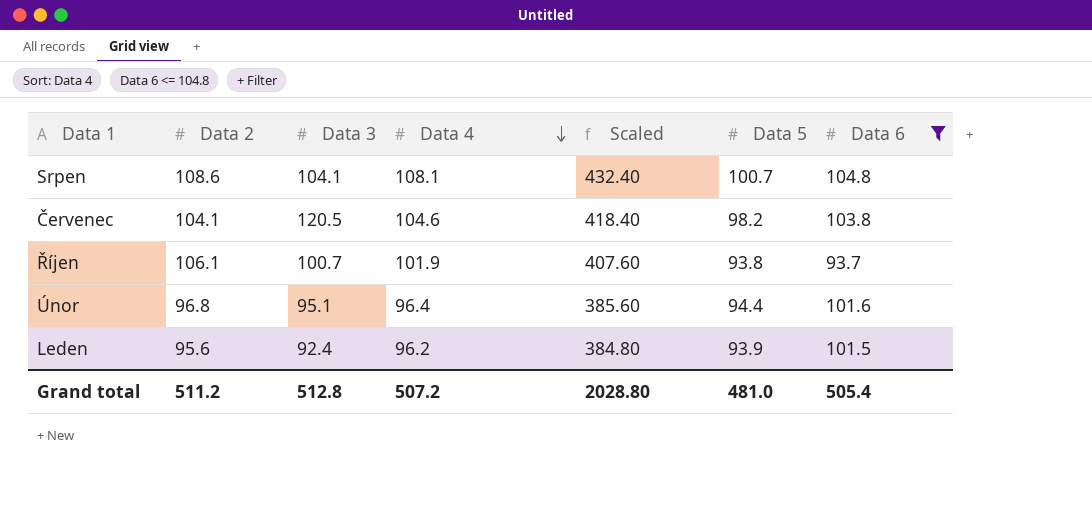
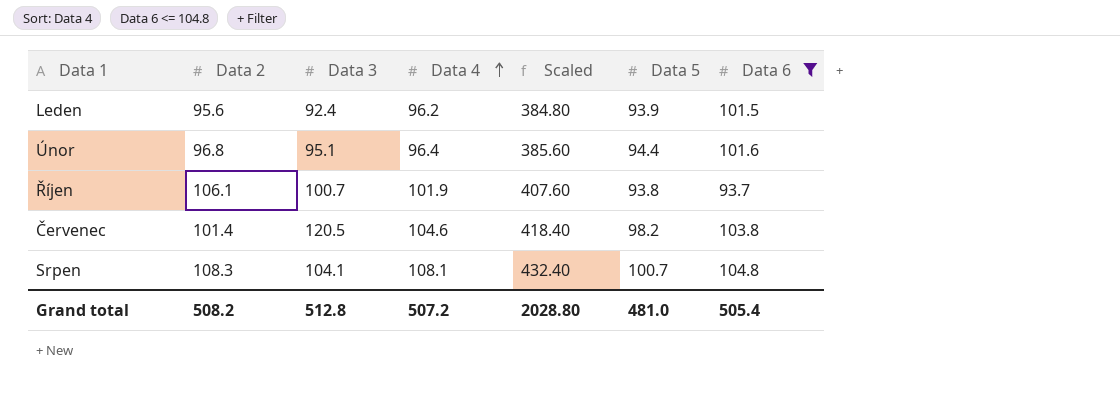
row order: Data 4 descending -> Data 4 ascending
Červenec | Data 2: 104.1 -> 101.4
Srpen | Data 2: 108.6 -> 108.3
Grand total | Data 2: 511.2 -> 508.2

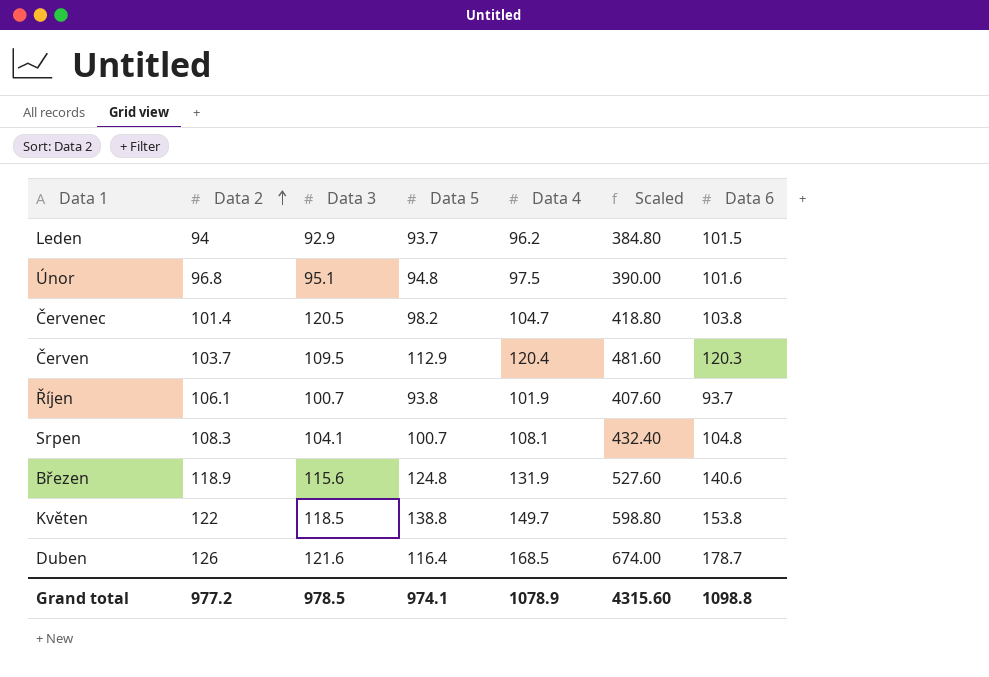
filter: Data 6 <= 104.8 -> none
row order: Data 4 ascending -> Data 2 ascending
column Data 5 | position: 6 -> 4
Leden | Data 2: 95.6 -> 94
Leden | Data 3: 92.4 -> 92.9
Leden | Data 5: 93.9 -> 93.7
Únor | Data 5: 94.4 -> 94.8
Únor | Data 4: 96.4 -> 97.5
Únor | Scaled: 385.60 -> 390.00
Červenec | Data 4: 104.6 -> 104.7
Červenec | Scaled: 418.40 -> 418.80
Grand total | Data 2: 508.2 -> 977.2
Grand total | Data 3: 512.8 -> 978.5
Grand total | Data 5: 481.0 -> 974.1
Grand total | Data 4: 507.2 -> 1078.9
Grand total | Scaled: 2028.80 -> 4315.60
Grand total | Data 6: 505.4 -> 1098.8

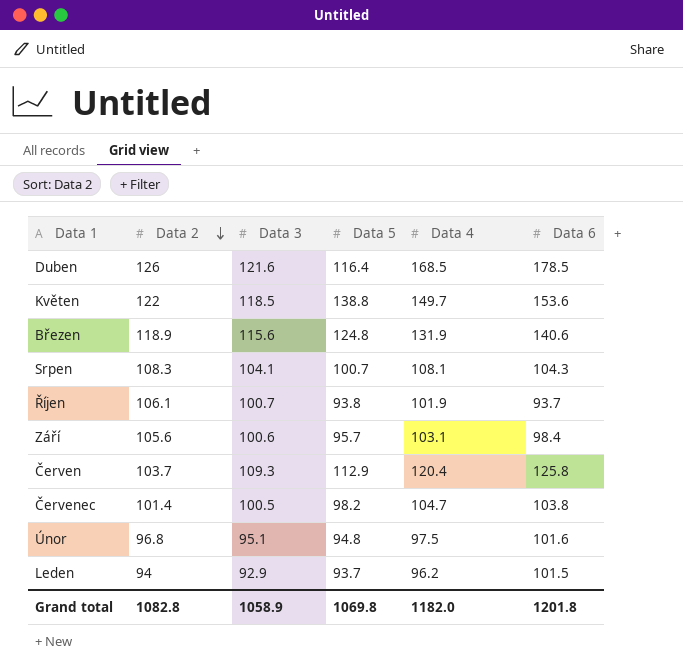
row order: Data 2 ascending -> Data 2 descending
column Scaled | formula: [Data 4] * 4 -> none
Duben | Data 6: 178.7 -> 178.5
Květen | Data 6: 153.8 -> 153.6
Srpen | Data 6: 104.8 -> 104.3
row Září: none -> 105.6 | 100.6 | 95.7 | 103.1 | 98.4
Červen | Data 3: 109.5 -> 109.3
Červen | Data 6: 120.3 -> 125.8
Červenec | Data 3: 120.5 -> 100.5
Grand total | Data 2: 977.2 -> 1082.8
Grand total | Data 3: 978.5 -> 1058.9
Grand total | Data 5: 974.1 -> 1069.8
Grand total | Data 4: 1078.9 -> 1182.0
Grand total | Data 6: 1098.8 -> 1201.8

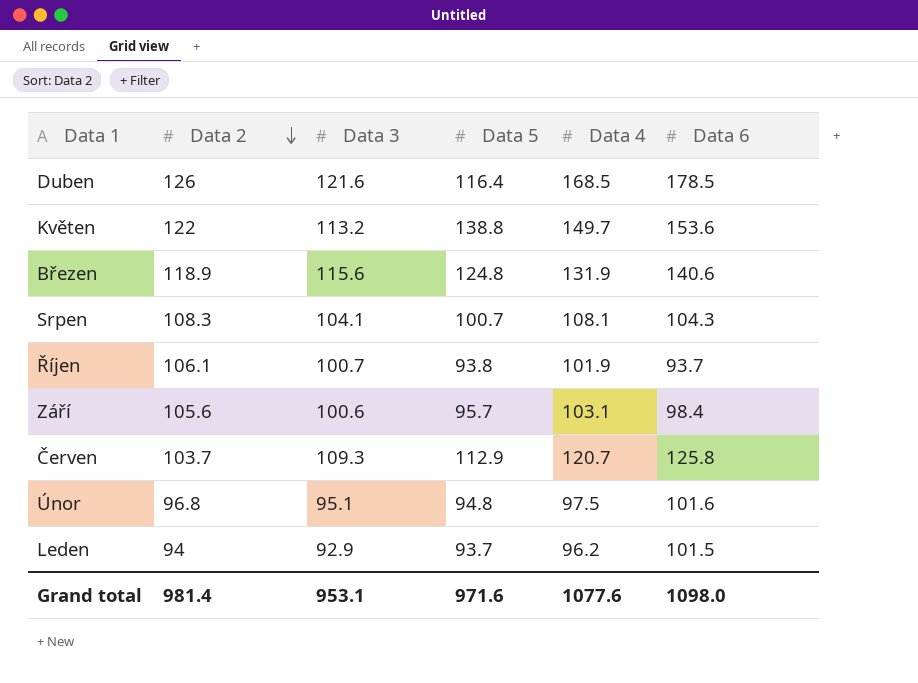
row Červenec: 101.4 | 100.5 | 98.2 | 104.7 | 103.8 -> none
Květen | Data 3: 118.5 -> 113.2
Červen | Data 4: 120.4 -> 120.7
Grand total | Data 2: 1082.8 -> 981.4
Grand total | Data 3: 1058.9 -> 953.1
Grand total | Data 5: 1069.8 -> 971.6
Grand total | Data 4: 1182.0 -> 1077.6
Grand total | Data 6: 1201.8 -> 1098.0

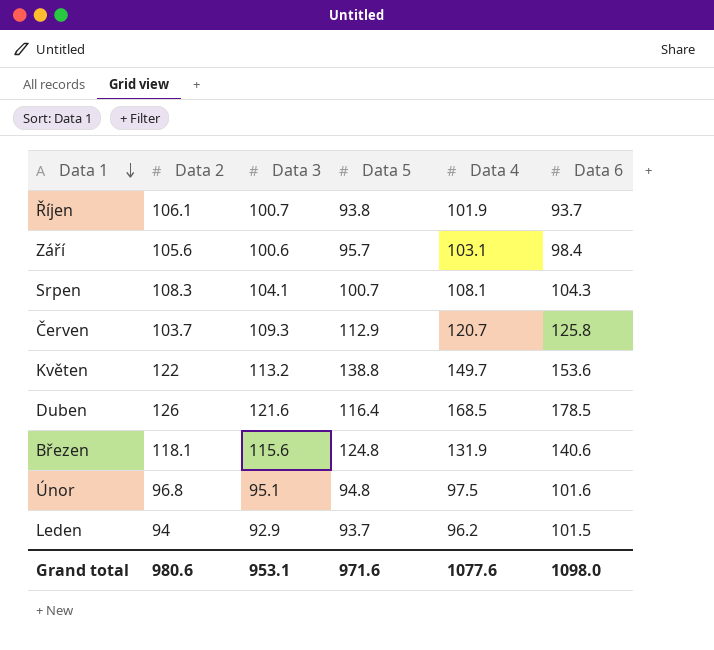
row order: Data 2 descending -> Data 1 descending
Březen | Data 2: 118.9 -> 118.1
Grand total | Data 2: 981.4 -> 980.6

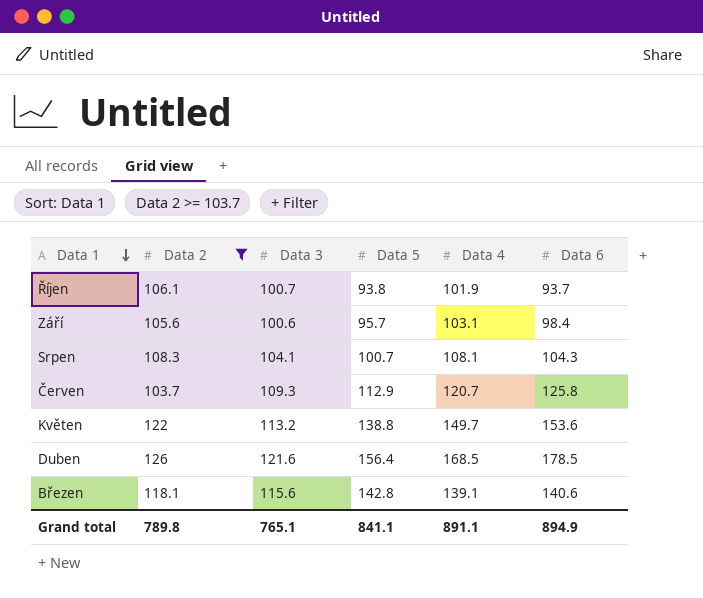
filter: none -> Data 2 >= 103.7
Duben | Data 5: 116.4 -> 156.4
Březen | Data 5: 124.8 -> 142.8
Březen | Data 4: 131.9 -> 139.1
Grand total | Data 2: 980.6 -> 789.8
Grand total | Data 3: 953.1 -> 765.1
Grand total | Data 5: 971.6 -> 841.1
Grand total | Data 4: 1077.6 -> 891.1
Grand total | Data 6: 1098.0 -> 894.9

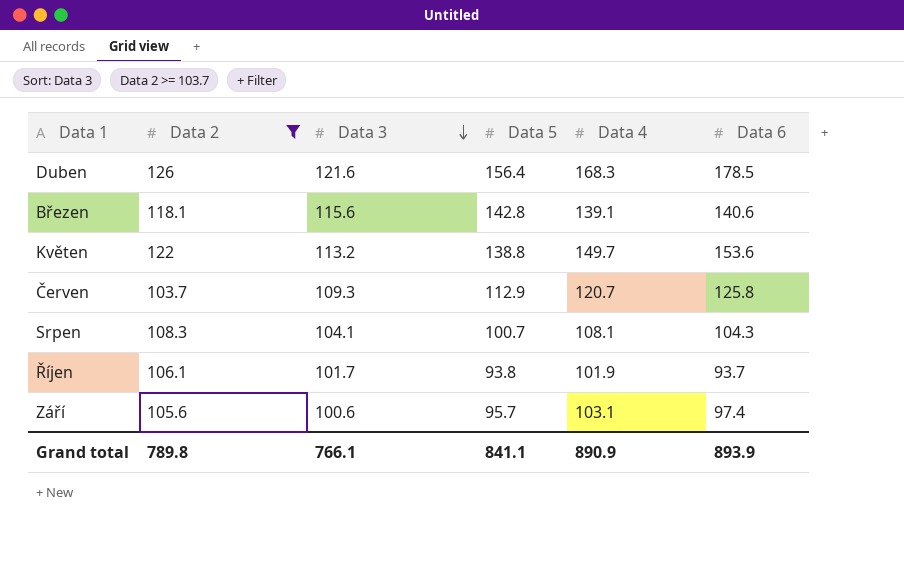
row order: Data 1 descending -> Data 3 descending
Duben | Data 4: 168.5 -> 168.3
Říjen | Data 3: 100.7 -> 101.7
Září | Data 6: 98.4 -> 97.4
Grand total | Data 3: 765.1 -> 766.1
Grand total | Data 4: 891.1 -> 890.9
Grand total | Data 6: 894.9 -> 893.9

